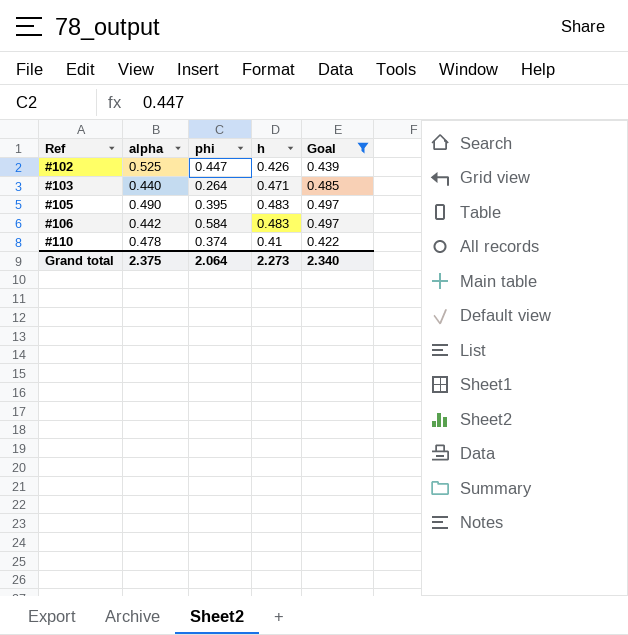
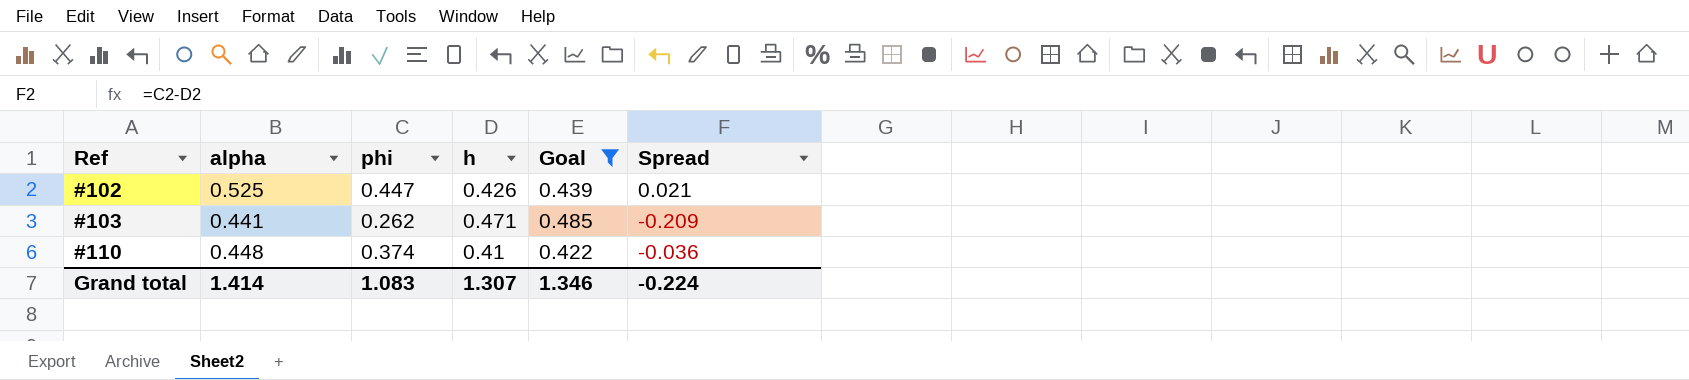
column Spread | formula: none -> [phi] - [h]
row #105: 0.490 | 0.395 | 0.483 | 0.497 -> none
row #106: 0.442 | 0.584 | 0.483 | 0.497 -> none
#103 | alpha: 0.440 -> 0.441
#103 | phi: 0.264 -> 0.262
#110 | alpha: 0.478 -> 0.448
Grand total | alpha: 2.375 -> 1.414
Grand total | phi: 2.064 -> 1.083
Grand total | h: 2.273 -> 1.307
Grand total | Goal: 2.340 -> 1.346

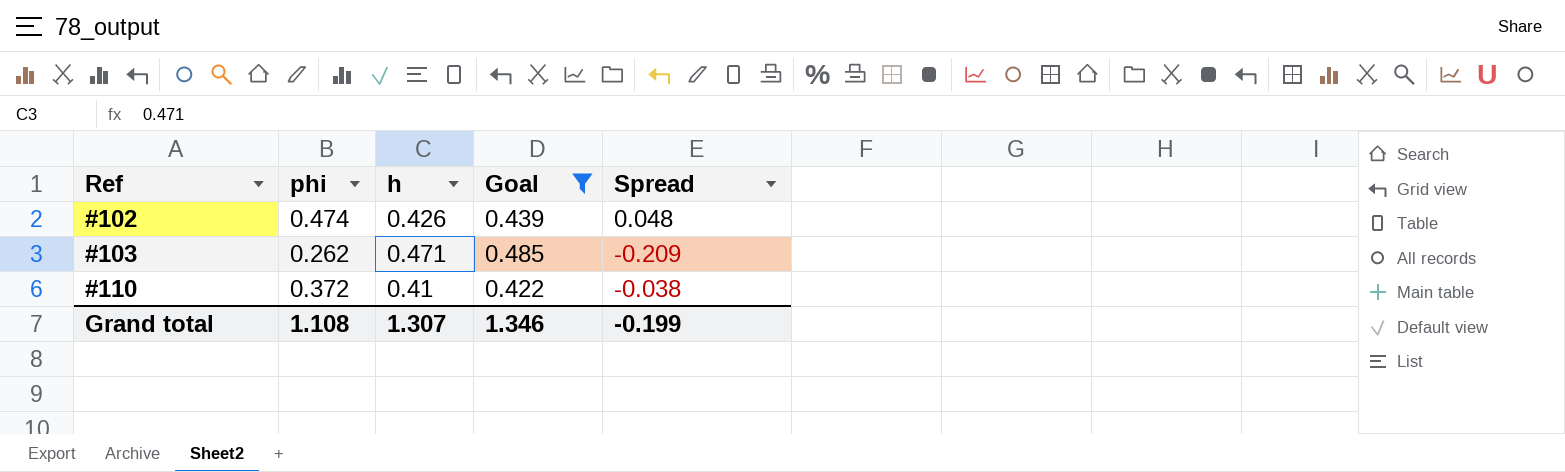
column alpha | position: 2 -> none
#102 | phi: 0.447 -> 0.474
#102 | Spread: 0.021 -> 0.048
#110 | phi: 0.374 -> 0.372
#110 | Spread: -0.036 -> -0.038
Grand total | phi: 1.083 -> 1.108
Grand total | Spread: -0.224 -> -0.199

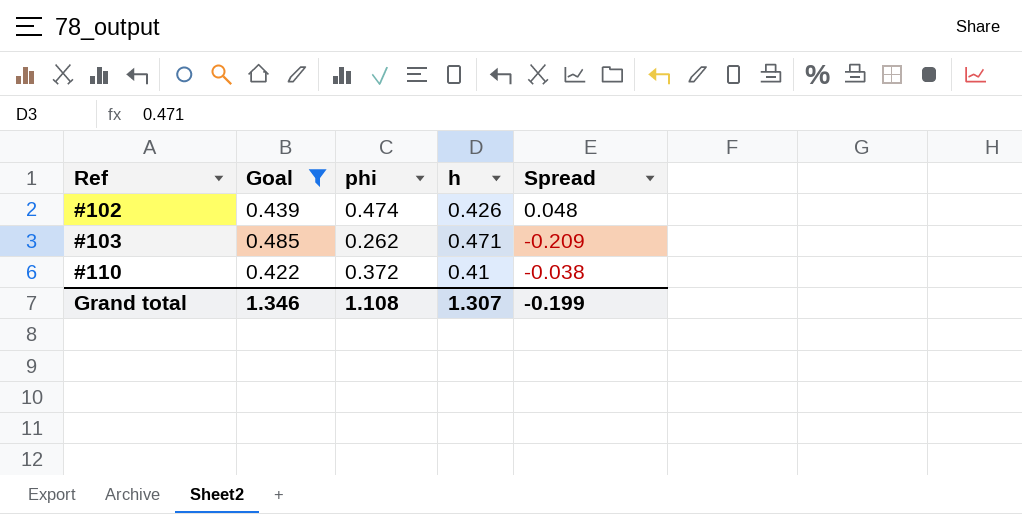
column Goal | position: 4 -> 2

